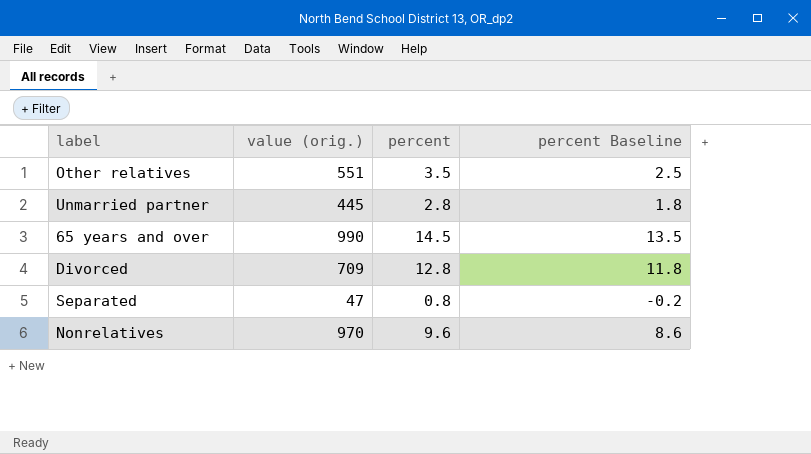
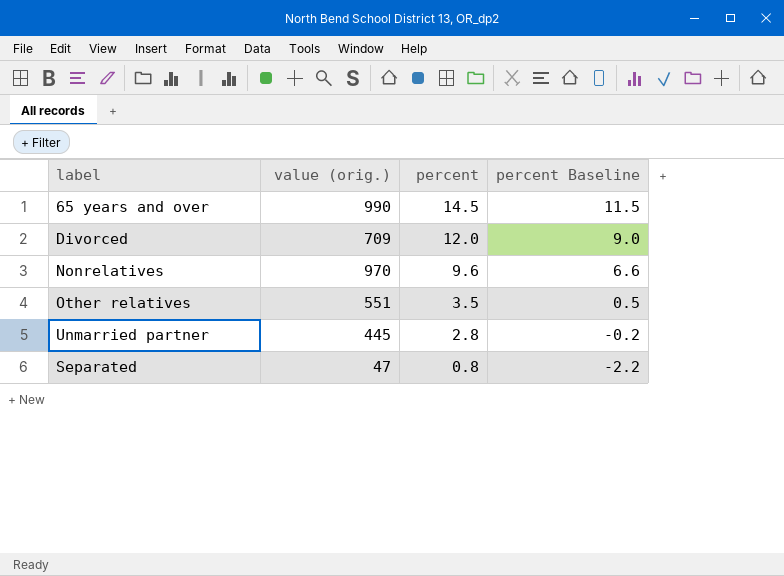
row order: none -> percent descending
column percent Baseline | formula: [percent] - 1 -> [percent] - 3
Divorced | percent: 12.8 -> 12.0

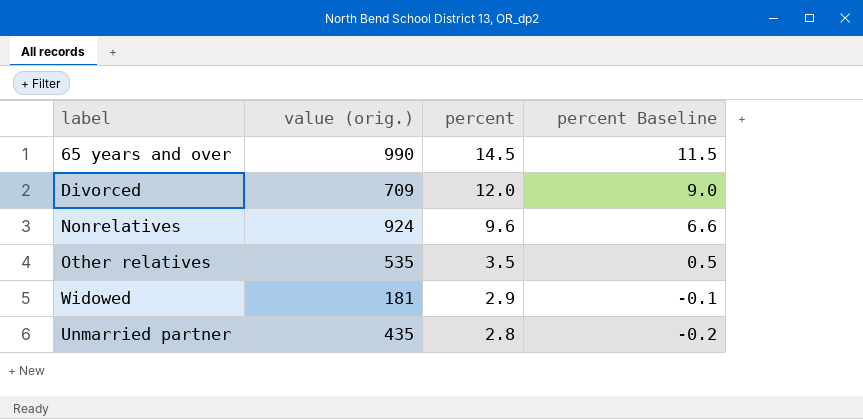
row Separated: 47 | 0.8 | -2.2 -> none
Nonrelatives | value (orig.): 970 -> 924
Other relatives | value (orig.): 551 -> 535
row Widowed: none -> 181 | 2.9 | -0.1
Unmarried partner | value (orig.): 445 -> 435

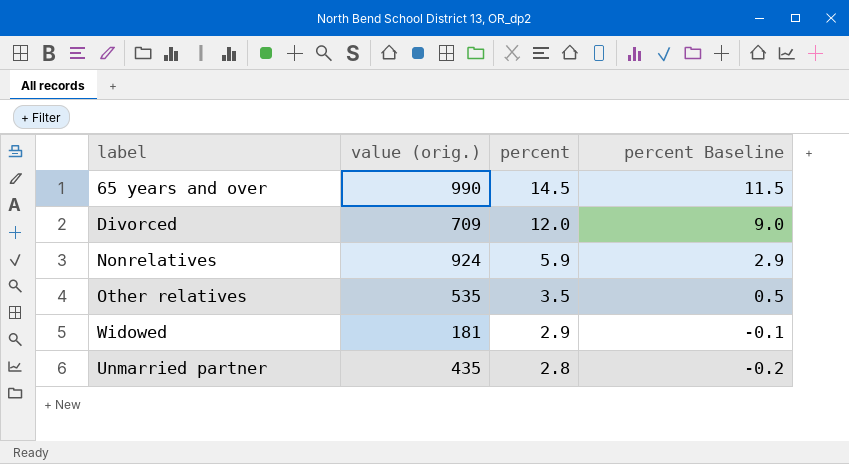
Nonrelatives | percent: 9.6 -> 5.9
Nonrelatives | percent Baseline: 6.6 -> 2.9

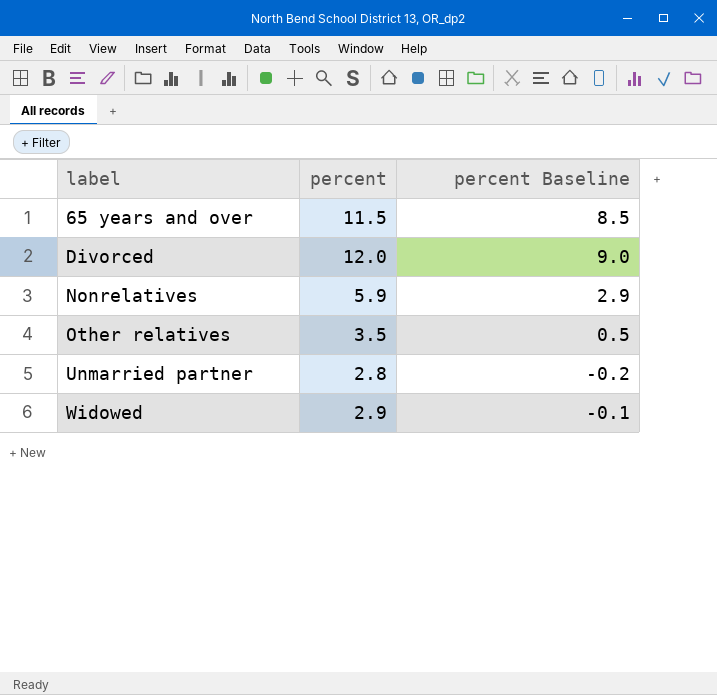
row order: percent descending -> label ascending
column value (orig.) | position: 2 -> none
65 years and over | percent: 14.5 -> 11.5
65 years and over | percent Baseline: 11.5 -> 8.5

